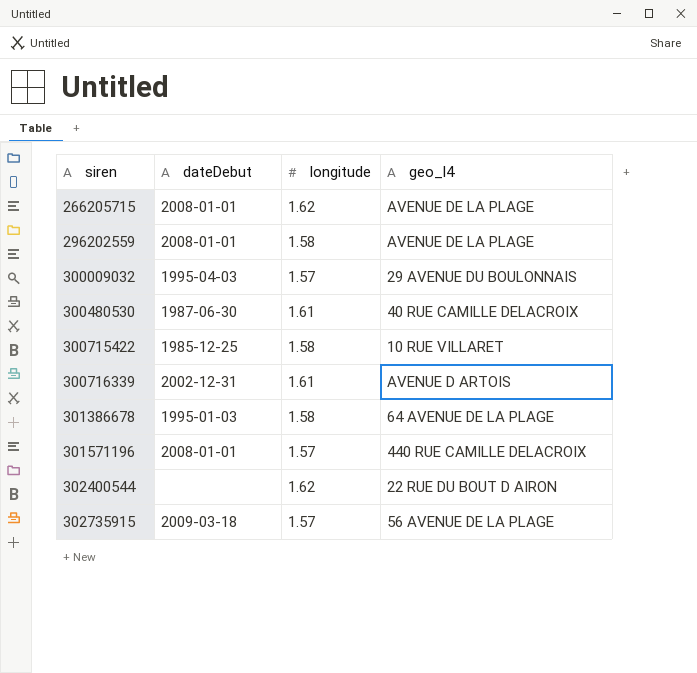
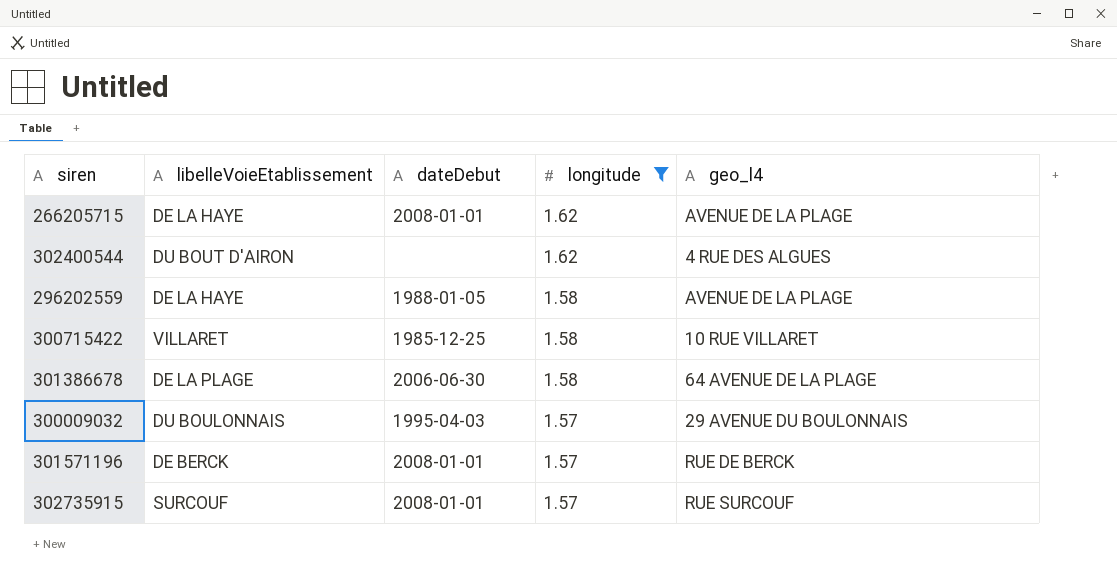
filter: none -> longitude != 1.61
row order: siren ascending -> longitude descending
column libelleVoieEtablissement | position: none -> 2
302400544 | geo_l4: 22 RUE DU BOUT D AIRON -> 4 RUE DES ALGUES
296202559 | dateDebut: 2008-01-01 -> 1988-01-05
301386678 | dateDebut: 1995-01-03 -> 2006-06-30
301571196 | geo_l4: 440 RUE CAMILLE DELACROIX -> RUE DE BERCK
302735915 | dateDebut: 2009-03-18 -> 2008-01-01
302735915 | geo_l4: 56 AVENUE DE LA PLAGE -> RUE SURCOUF

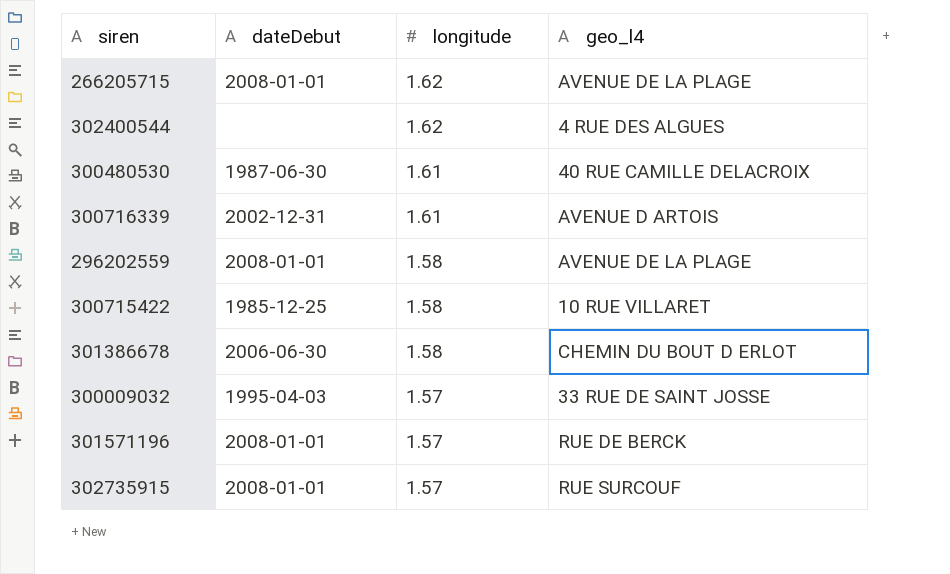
filter: longitude != 1.61 -> none
column libelleVoieEtablissement | position: 2 -> none
296202559 | dateDebut: 1988-01-05 -> 2008-01-01
301386678 | geo_l4: 64 AVENUE DE LA PLAGE -> CHEMIN DU BOUT D ERLOT
300009032 | geo_l4: 29 AVENUE DU BOULONNAIS -> 33 RUE DE SAINT JOSSE

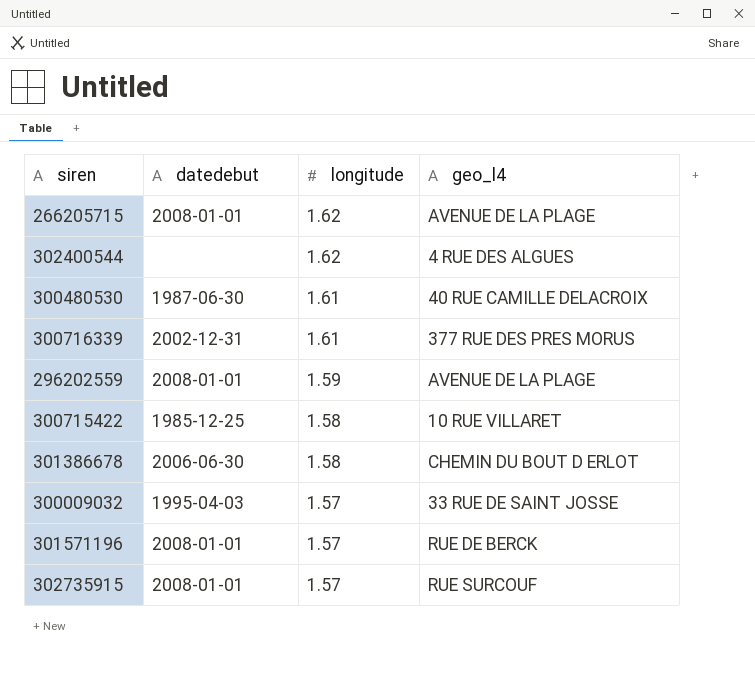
column name: dateDebut -> datedebut
300716339 | geo_l4: AVENUE D ARTOIS -> 377 RUE DES PRES MORUS
296202559 | longitude: 1.58 -> 1.59

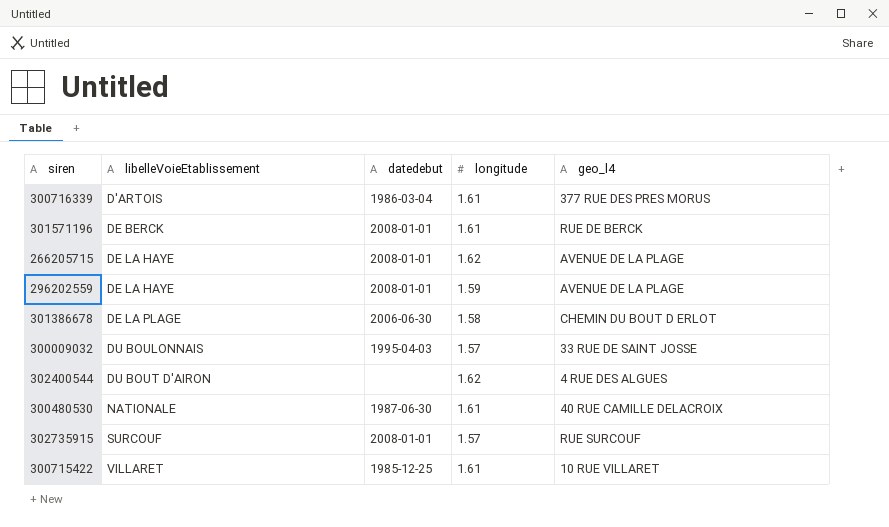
row order: longitude descending -> libelleVoieEtablissement ascending
column libelleVoieEtablissement | position: none -> 2
300716339 | datedebut: 2002-12-31 -> 1986-03-04
301571196 | longitude: 1.57 -> 1.61
300715422 | longitude: 1.58 -> 1.61

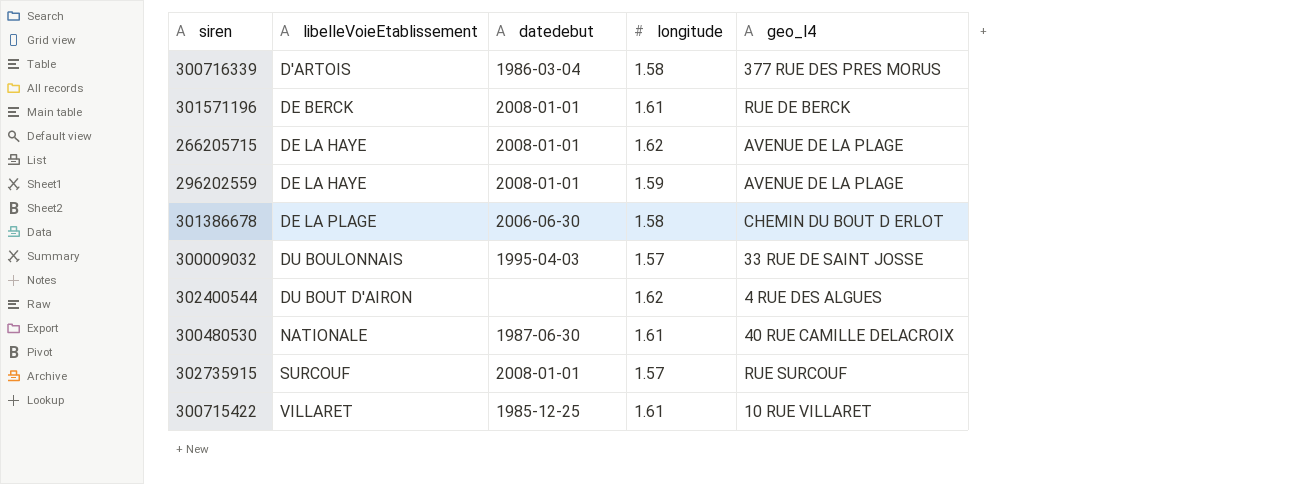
300716339 | longitude: 1.61 -> 1.58

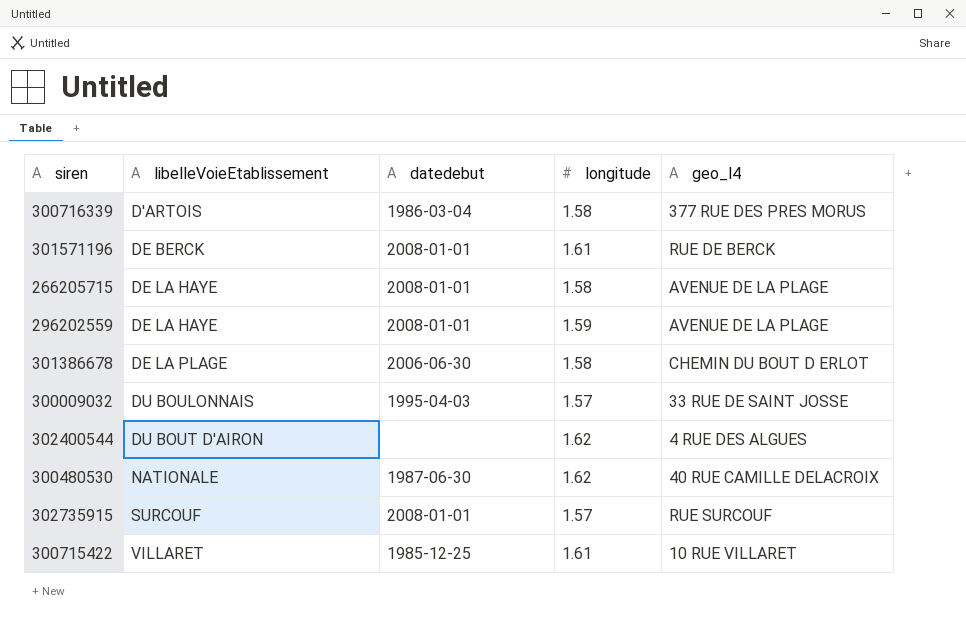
266205715 | longitude: 1.62 -> 1.58
300480530 | longitude: 1.61 -> 1.62

